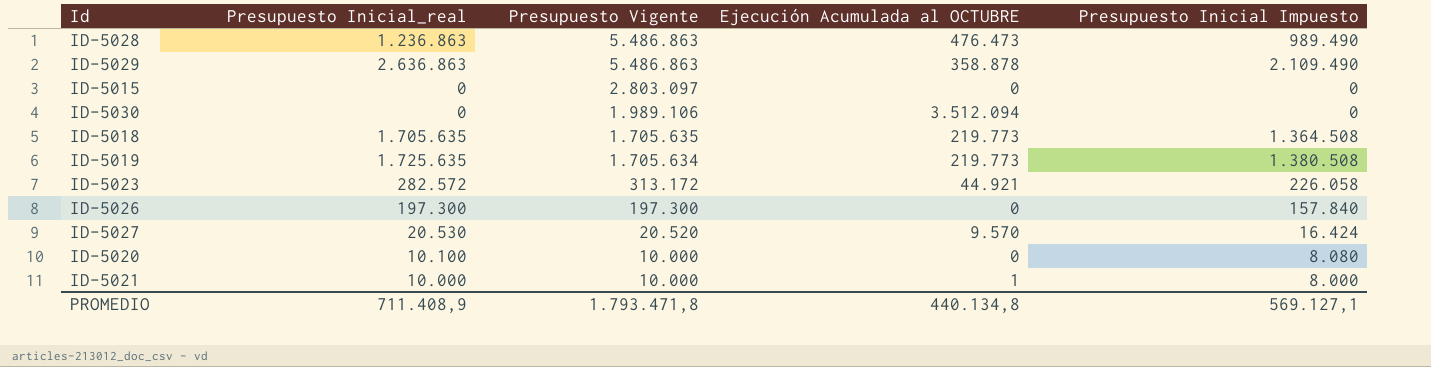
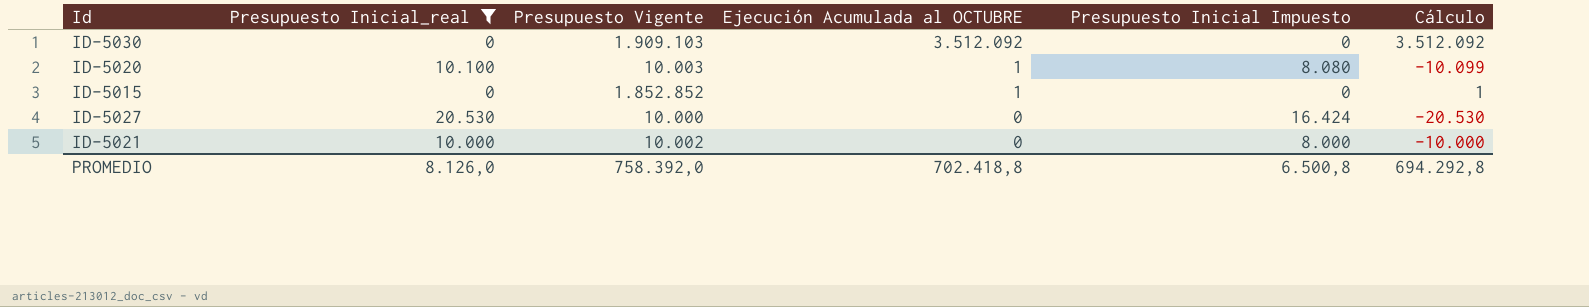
filter: none -> Presupuesto Inicial_real <= 20.530
row order: Presupuesto Vigente descending -> Ejecución Acumulada al OCTUBRE descending
column Cálculo | formula: none -> [Ejecución Acumulada al OCTUBRE] - [Presupuesto Inicial_real]
ID-5030 | Presupuesto Vigente: 1.989.106 -> 1.909.103
ID-5030 | Ejecución Acumulada al OCTUBRE: 3.512.094 -> 3.512.092
ID-5020 | Presupuesto Vigente: 10.000 -> 10.003
ID-5020 | Ejecución Acumulada al OCTUBRE: 0 -> 1
ID-5015 | Presupuesto Vigente: 2.803.097 -> 1.852.852
ID-5015 | Ejecución Acumulada al OCTUBRE: 0 -> 1
ID-5027 | Presupuesto Vigente: 20.520 -> 10.000
ID-5027 | Ejecución Acumulada al OCTUBRE: 9.570 -> 0
ID-5021 | Presupuesto Vigente: 10.000 -> 10.002
ID-5021 | Ejecución Acumulada al OCTUBRE: 1 -> 0
PROMEDIO | Presupuesto Inicial_real: 711.408,9 -> 8.126,0
PROMEDIO | Presupuesto Vigente: 1.793.471,8 -> 758.392,0
PROMEDIO | Ejecución Acumulada al OCTUBRE: 440.134,8 -> 702.418,8
PROMEDIO | Presupuesto Inicial Impuesto: 569.127,1 -> 6.500,8

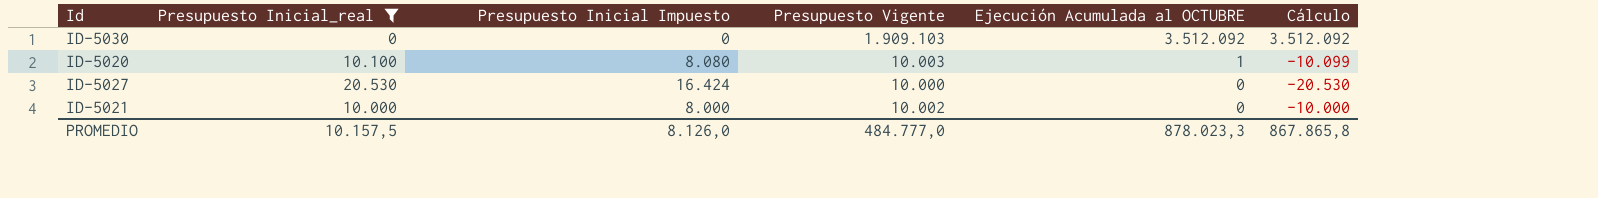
column Presupuesto Inicial Impuesto | position: 5 -> 3
row ID-5015: 0 | 1.852.852 | 1 | 0 | 1 -> none
PROMEDIO | Presupuesto Inicial_real: 8.126,0 -> 10.157,5
PROMEDIO | Presupuesto Inicial Impuesto: 6.500,8 -> 8.126,0
PROMEDIO | Presupuesto Vigente: 758.392,0 -> 484.777,0
PROMEDIO | Ejecución Acumulada al OCTUBRE: 702.418,8 -> 878.023,3
PROMEDIO | Cálculo: 694.292,8 -> 867.865,8

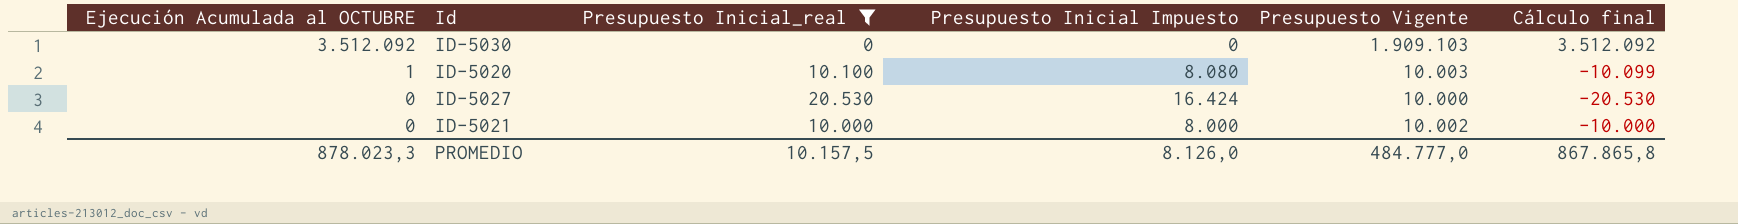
column Ejecución Acumulada al OCTUBRE | position: 5 -> 1
column name: Cálculo -> Cálculo final

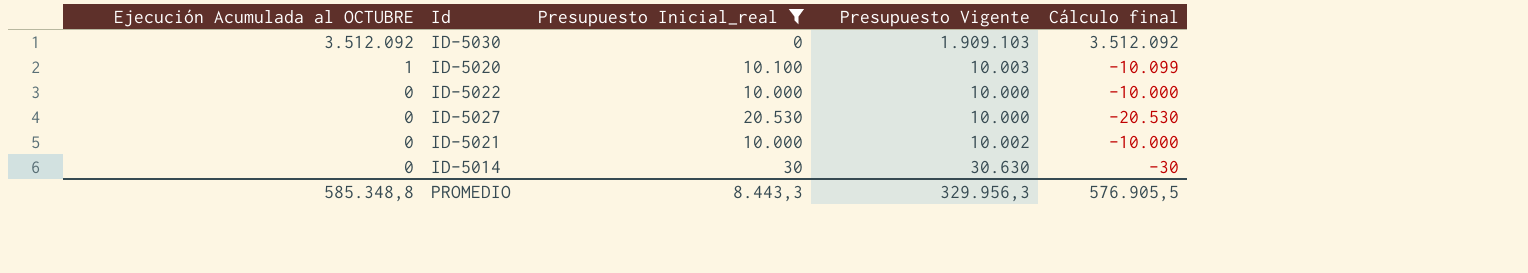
column Presupuesto Inicial Impuesto | formula: [Presupuesto Inicial_real] * 0,8 -> none
row ID-5022: none -> 0 | 10.000 | 10.000 | -10.000
row ID-5014: none -> 0 | 30 | 30.630 | -30
PROMEDIO | Ejecución Acumulada al OCTUBRE: 878.023,3 -> 585.348,8
PROMEDIO | Presupuesto Inicial_real: 10.157,5 -> 8.443,3
PROMEDIO | Presupuesto Vigente: 484.777,0 -> 329.956,3
PROMEDIO | Cálculo final: 867.865,8 -> 576.905,5

